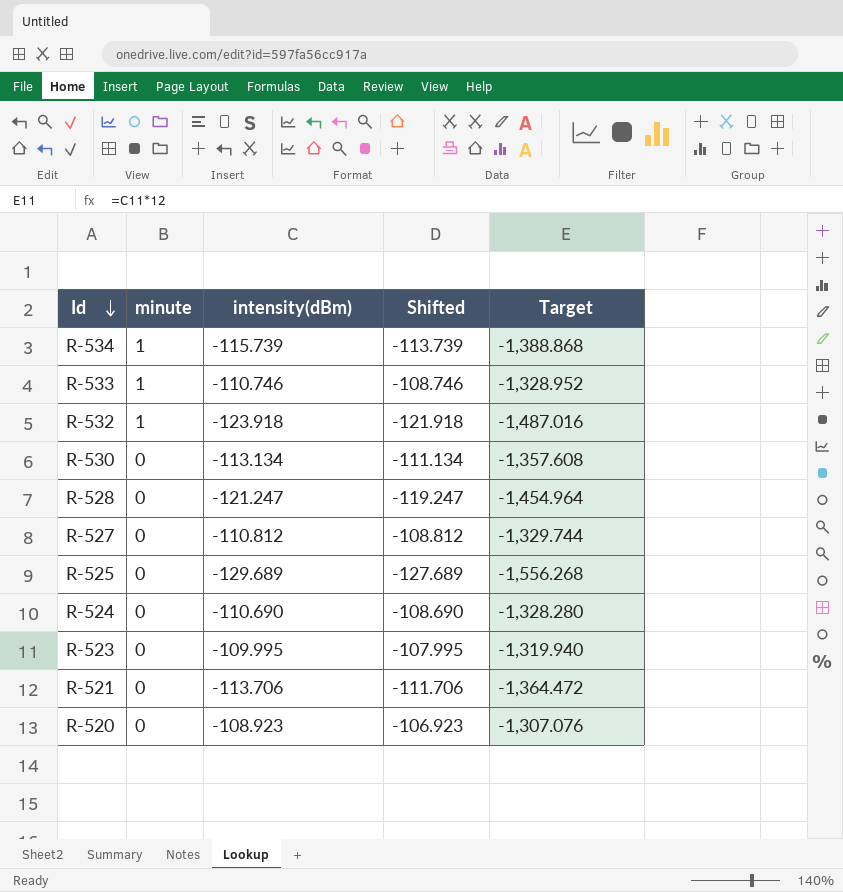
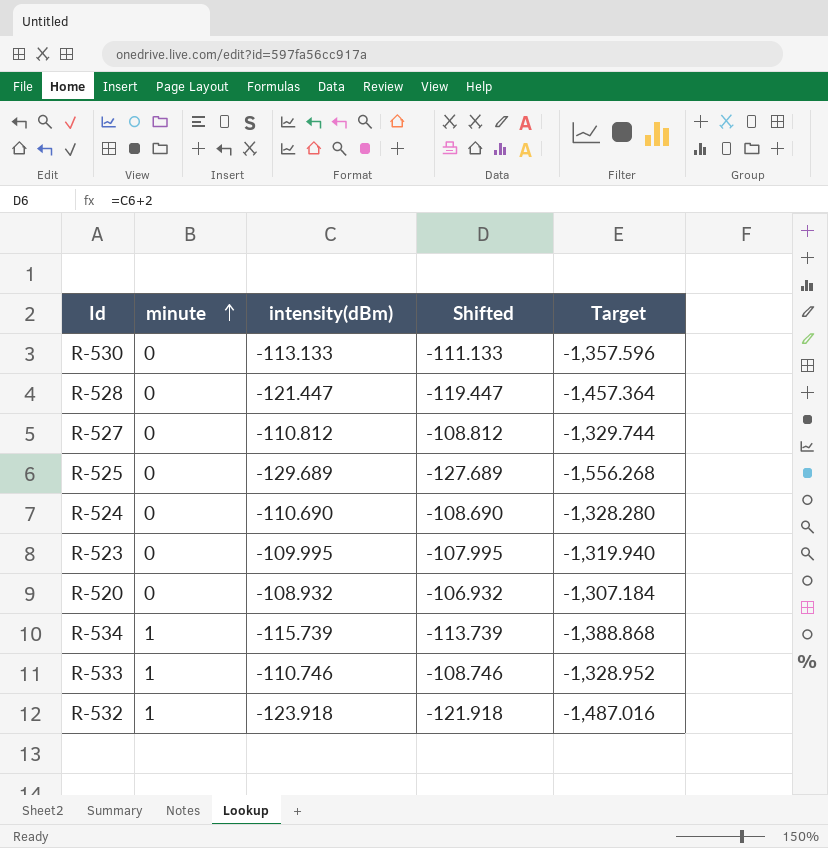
row order: Id descending -> minute ascending
row R-521: 0 | -113.706 | -111.706 | -1,364.472 -> none
R-530 | intensity(dBm): -113.134 -> -113.133
R-530 | Shifted: -111.134 -> -111.133
R-530 | Target: -1,357.608 -> -1,357.596
R-528 | intensity(dBm): -121.247 -> -121.447
R-528 | Shifted: -119.247 -> -119.447
R-528 | Target: -1,454.964 -> -1,457.364
R-520 | intensity(dBm): -108.923 -> -108.932
R-520 | Shifted: -106.923 -> -106.932
R-520 | Target: -1,307.076 -> -1,307.184

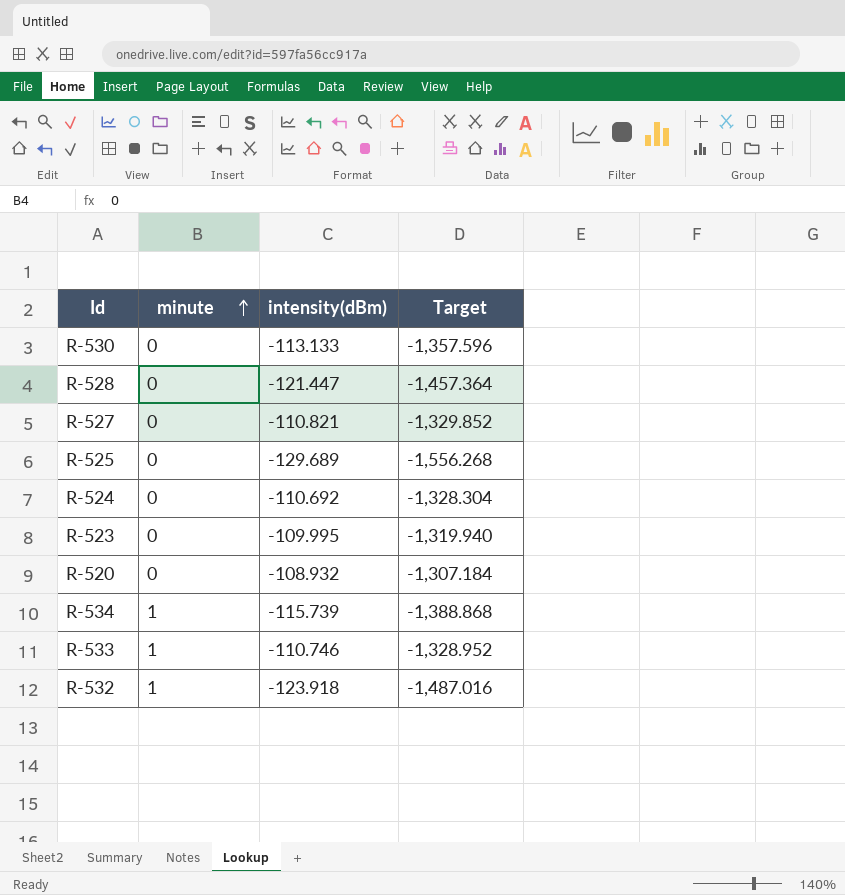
column Shifted | formula: [intensity(dBm)] + 2 -> none
R-527 | intensity(dBm): -110.812 -> -110.821
R-527 | Target: -1,329.744 -> -1,329.852
R-524 | intensity(dBm): -110.690 -> -110.692
R-524 | Target: -1,328.280 -> -1,328.304

